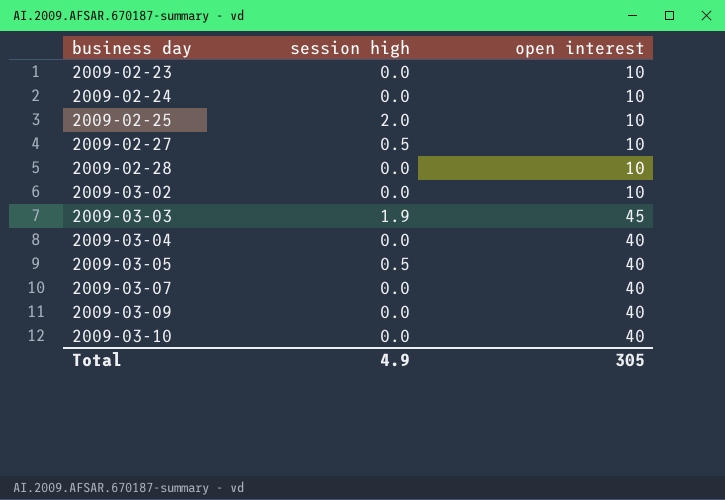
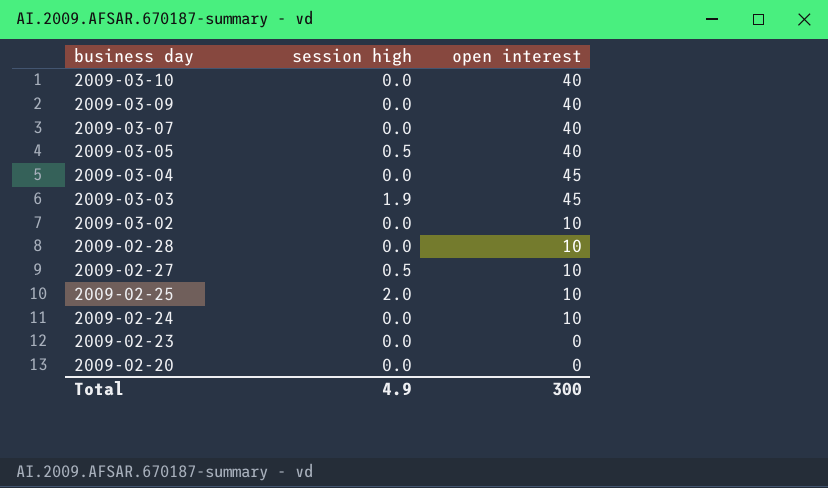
row order: business day ascending -> business day descending
2009-03-04 | open interest: 40 -> 45
2009-02-23 | open interest: 10 -> 0
row 2009-02-20: none -> 0.0 | 0
Total | open interest: 305 -> 300

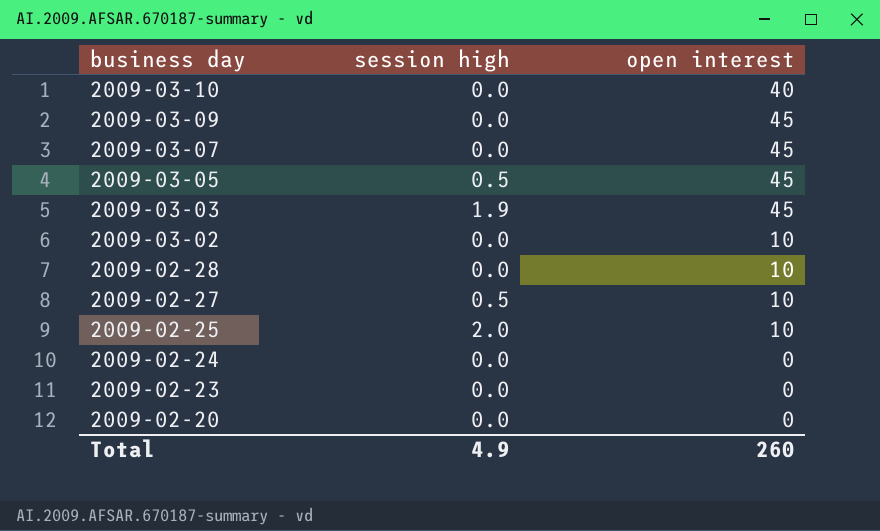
row 2009-03-04: 0.0 | 45 -> none
2009-03-09 | open interest: 40 -> 45
2009-03-07 | open interest: 40 -> 45
2009-03-05 | open interest: 40 -> 45
2009-02-24 | open interest: 10 -> 0
Total | open interest: 300 -> 260

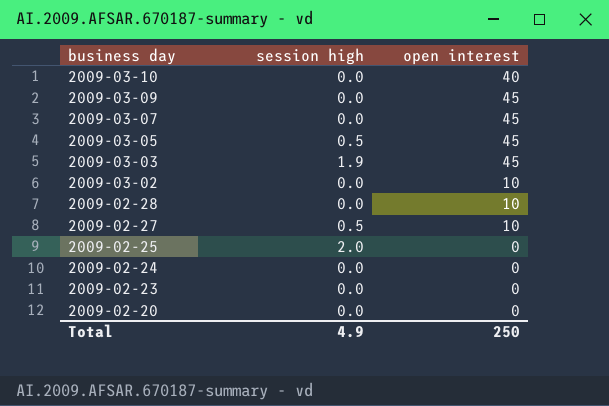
2009-02-25 | open interest: 10 -> 0
Total | open interest: 260 -> 250

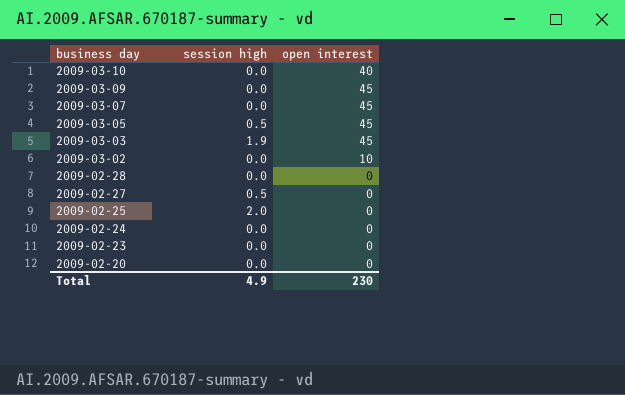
2009-02-28 | open interest: 10 -> 0
2009-02-27 | open interest: 10 -> 0
Total | open interest: 250 -> 230

